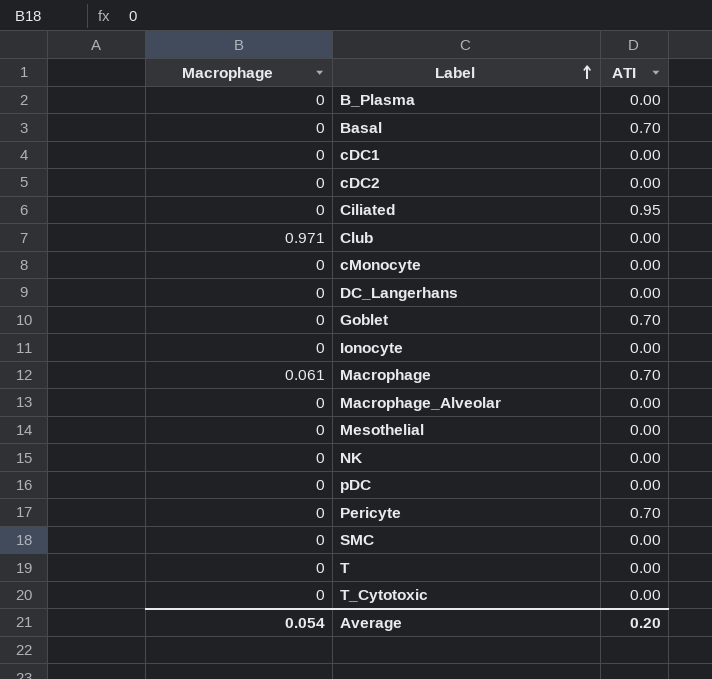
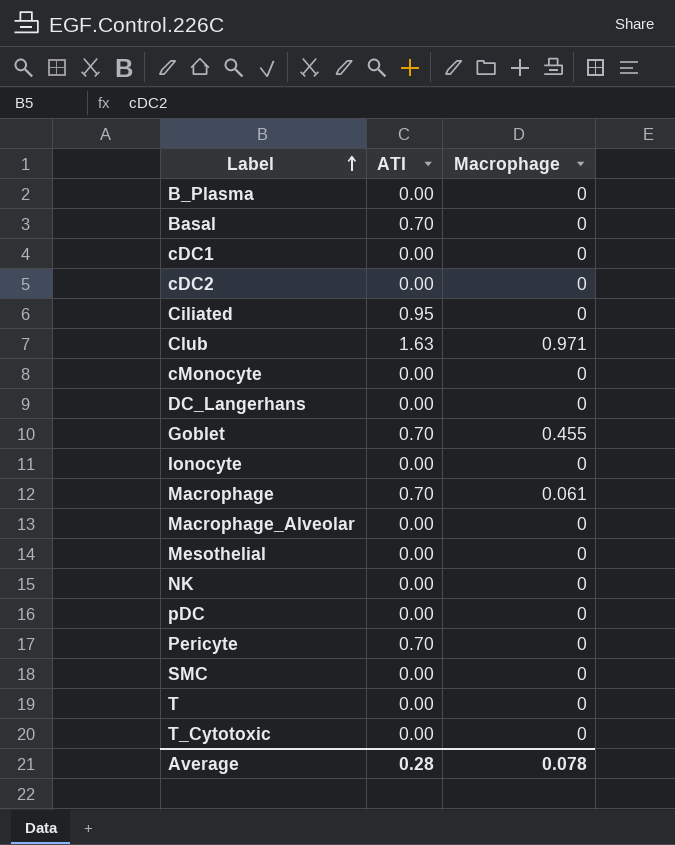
column Macrophage | position: 1 -> 3
Club | ATI: 0.00 -> 1.63
Goblet | Macrophage: 0 -> 0.455
Average | ATI: 0.20 -> 0.28
Average | Macrophage: 0.054 -> 0.078

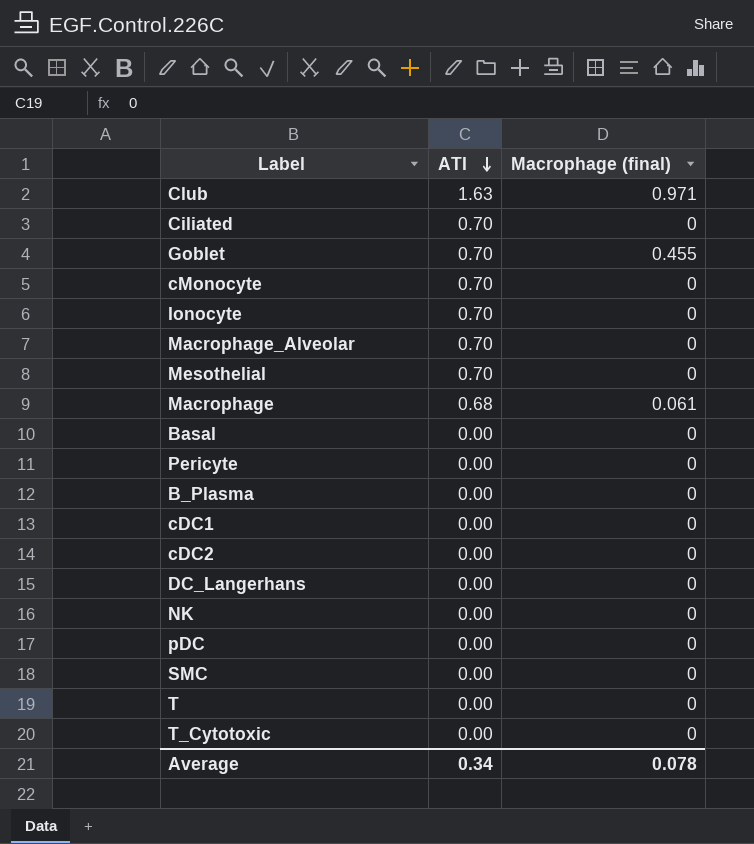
row order: Label ascending -> ATI descending
column name: Macrophage -> Macrophage (final)
Ciliated | ATI: 0.95 -> 0.70
cMonocyte | ATI: 0.00 -> 0.70
Ionocyte | ATI: 0.00 -> 0.70
Macrophage_Alveolar | ATI: 0.00 -> 0.70
Mesothelial | ATI: 0.00 -> 0.70
Macrophage | ATI: 0.70 -> 0.68
Basal | ATI: 0.70 -> 0.00
Pericyte | ATI: 0.70 -> 0.00
Average | ATI: 0.28 -> 0.34

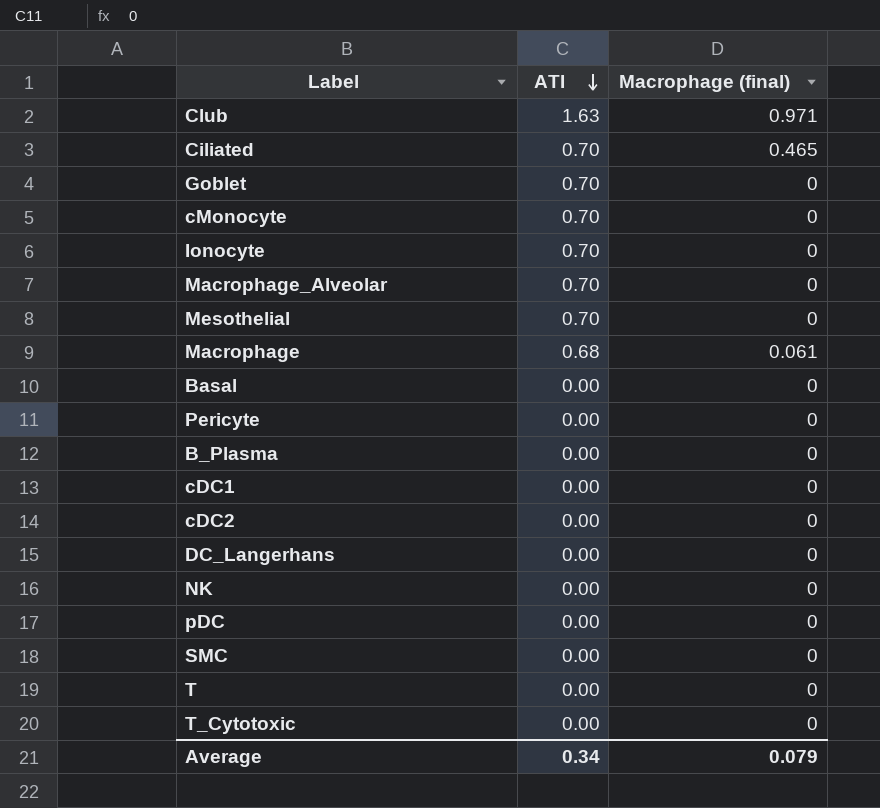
Ciliated | Macrophage (final): 0 -> 0.465
Goblet | Macrophage (final): 0.455 -> 0
Average | Macrophage (final): 0.078 -> 0.079

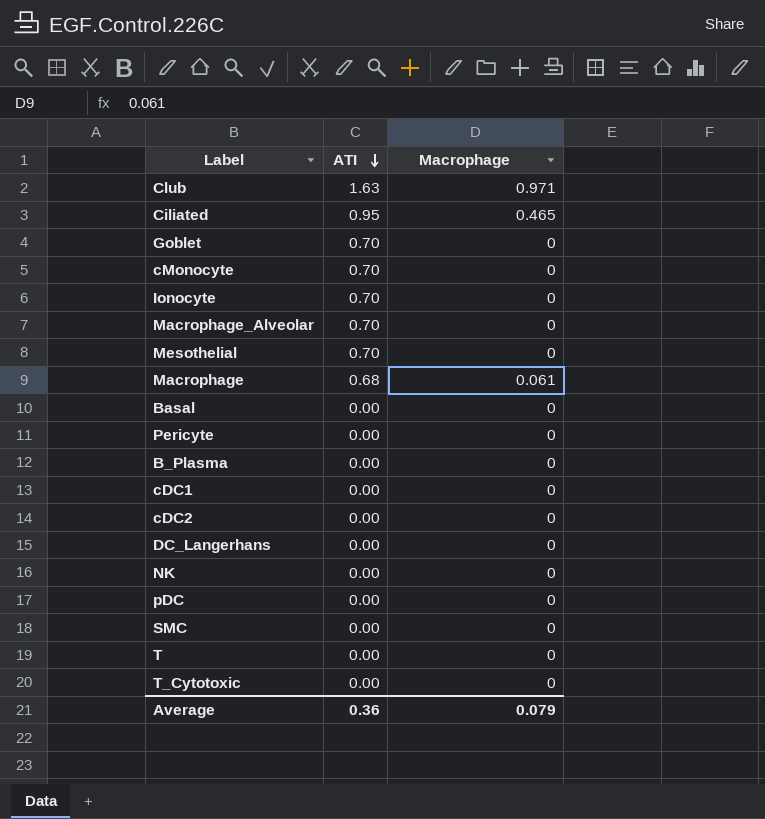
column name: Macrophage (final) -> Macrophage
Ciliated | ATI: 0.70 -> 0.95
Average | ATI: 0.34 -> 0.36

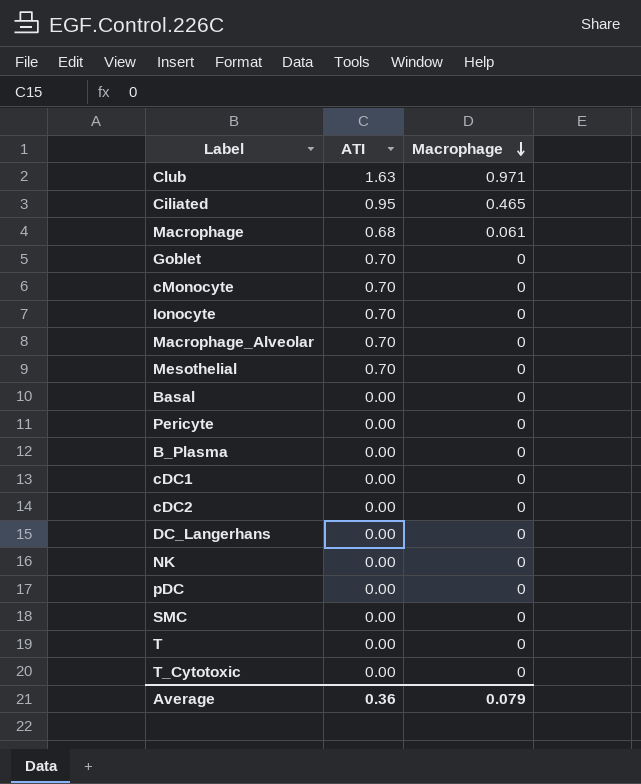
row order: ATI descending -> Macrophage descending

